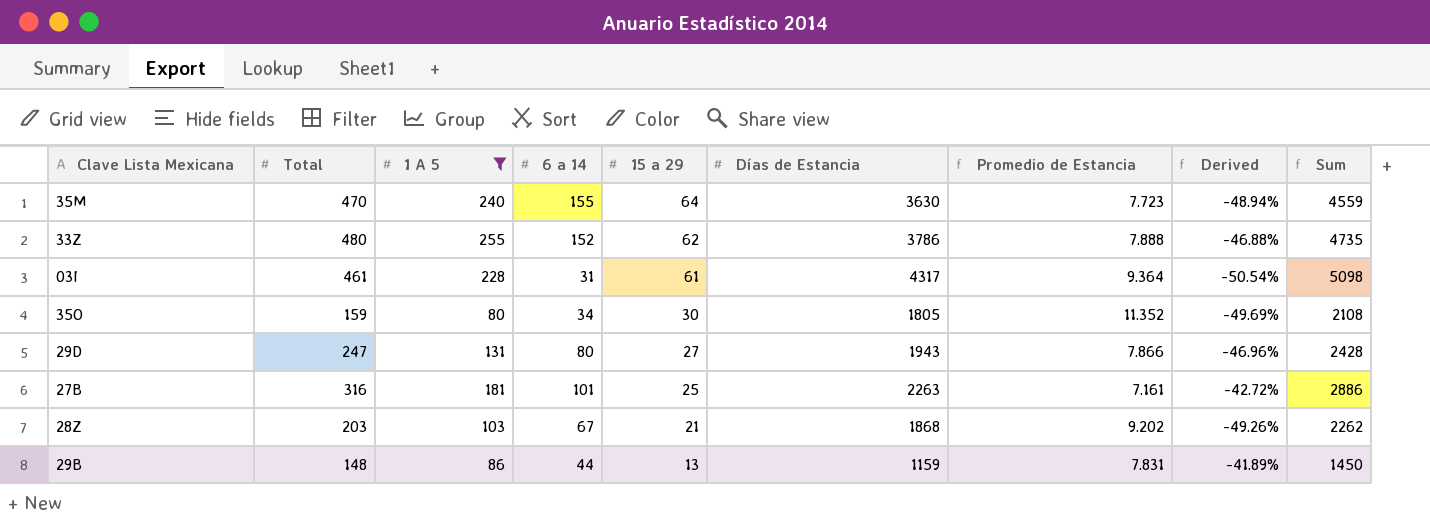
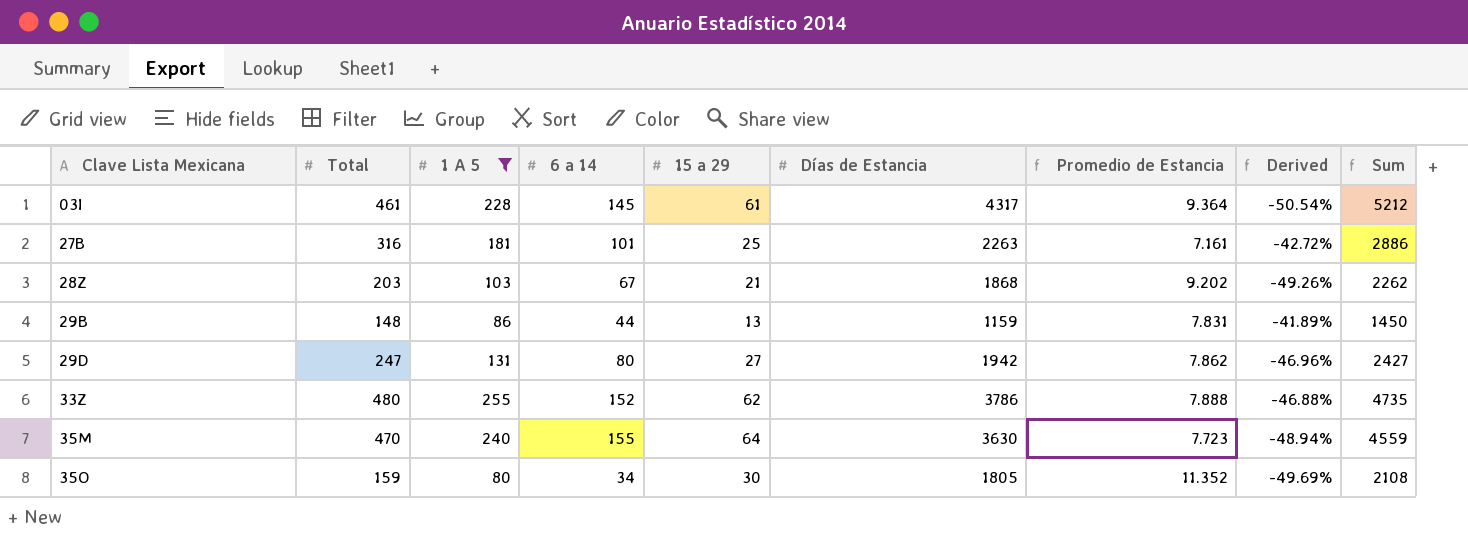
row order: 15 a 29 descending -> Clave Lista Mexicana ascending
03I | 6 a 14: 31 -> 145
03I | Sum: 5098 -> 5212
29D | Días de Estancia: 1943 -> 1942
29D | Promedio de Estancia: 7.866 -> 7.862
29D | Sum: 2428 -> 2427

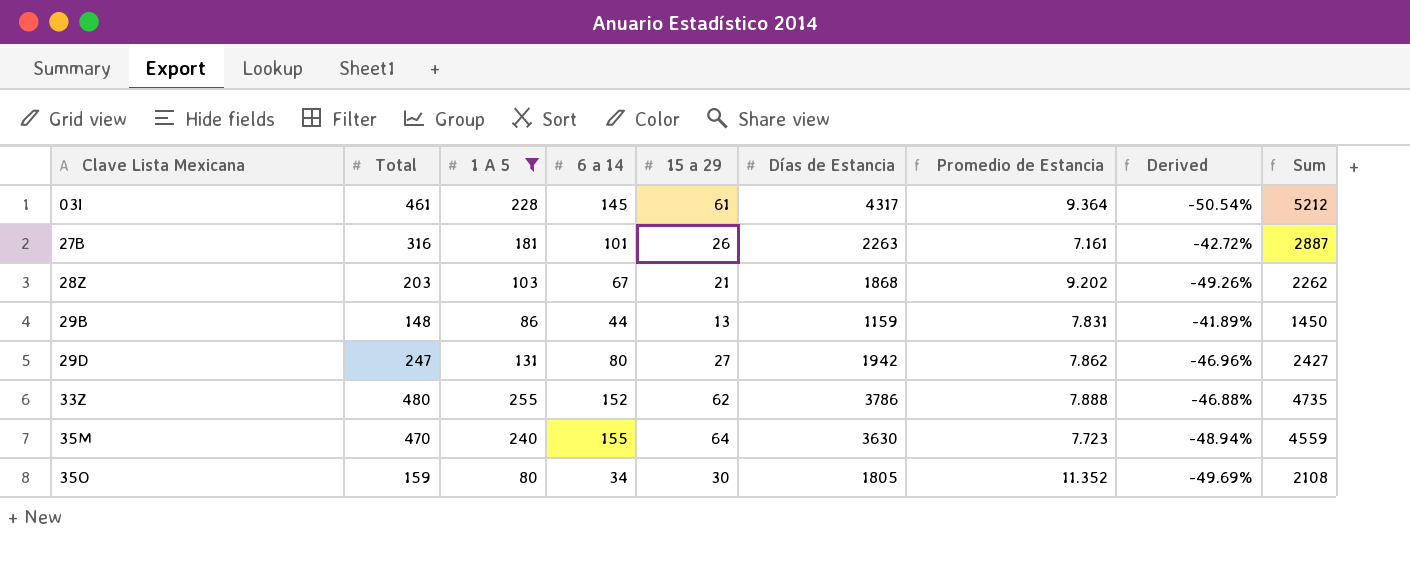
27B | 15 a 29: 25 -> 26
27B | Sum: 2886 -> 2887

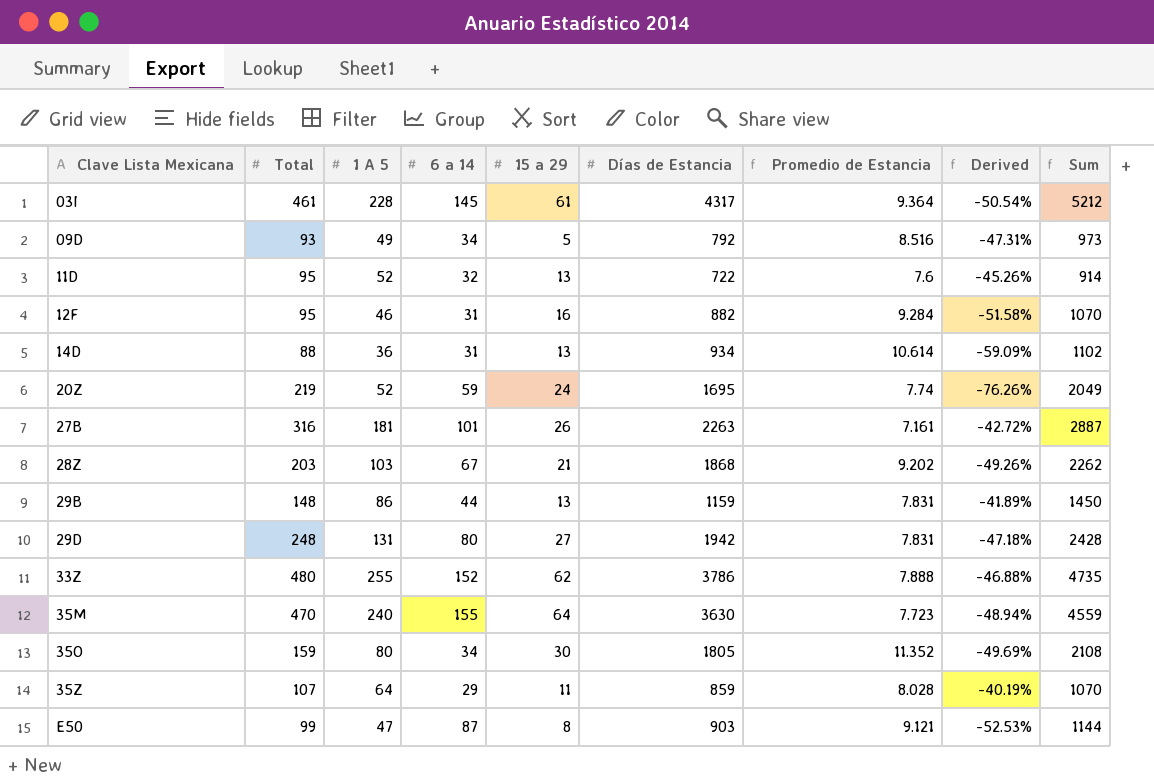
filter: 1 A 5 >= 80 -> none
29D | Total: 247 -> 248
29D | Promedio de Estancia: 7.862 -> 7.831
29D | Derived: -46.96% -> -47.18%
29D | Sum: 2427 -> 2428

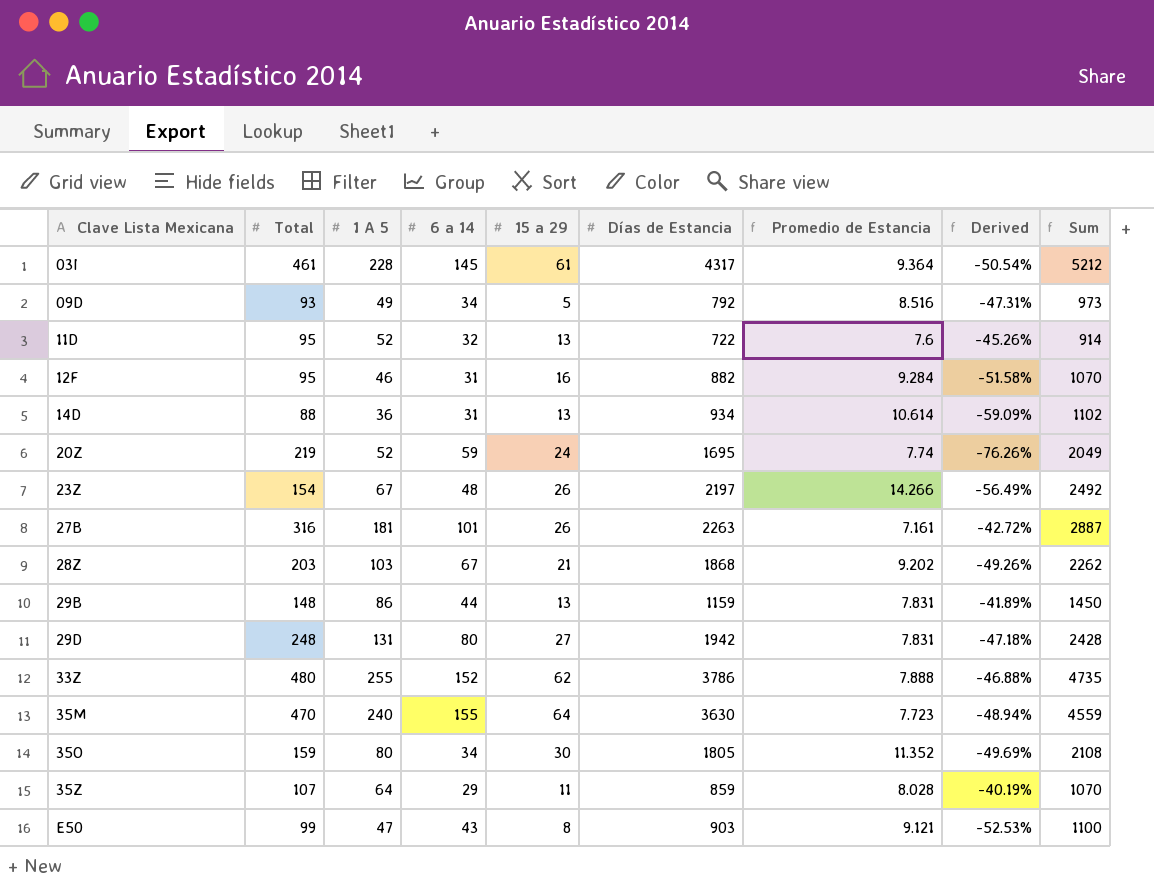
row 23Z: none -> 154 | 67 | 48 | 26 | 2197 | 14.266 | -56.49% | 2492
E50 | 6 a 14: 87 -> 43
E50 | Sum: 1144 -> 1100

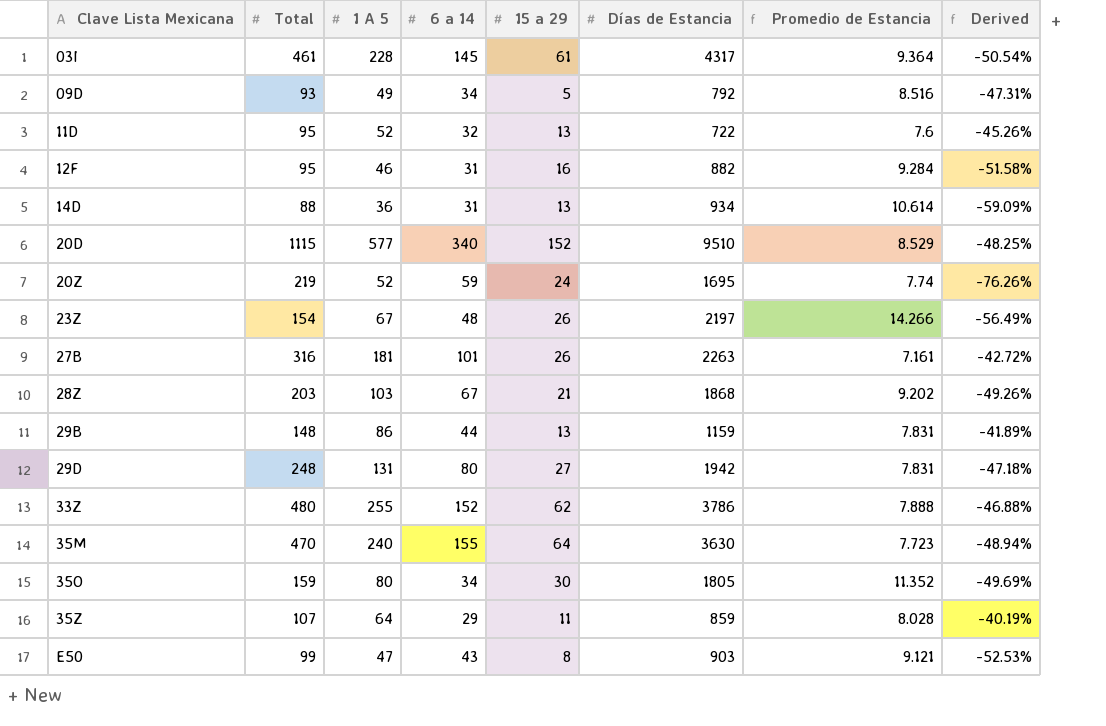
column Sum | formula: [Total] + [1 A 5] + [6 a 14] + [15 a 29] + [Días de Estancia] -> none
row 20D: none -> 1115 | 577 | 340 | 152 | 9510 | 8.529 | -48.25%

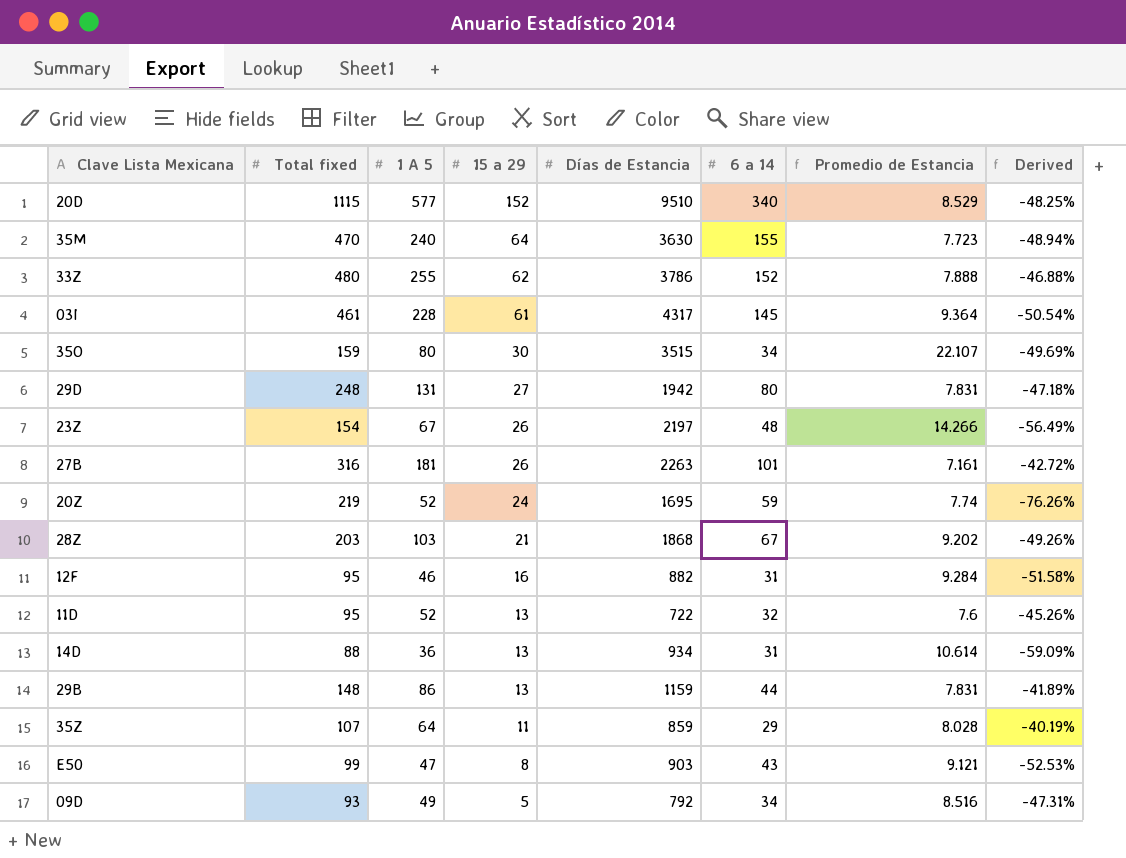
row order: Clave Lista Mexicana ascending -> 15 a 29 descending
column name: Total -> Total fixed
column 6 a 14 | position: 4 -> 6
35O | Días de Estancia: 1805 -> 3515
35O | Promedio de Estancia: 11.352 -> 22.107

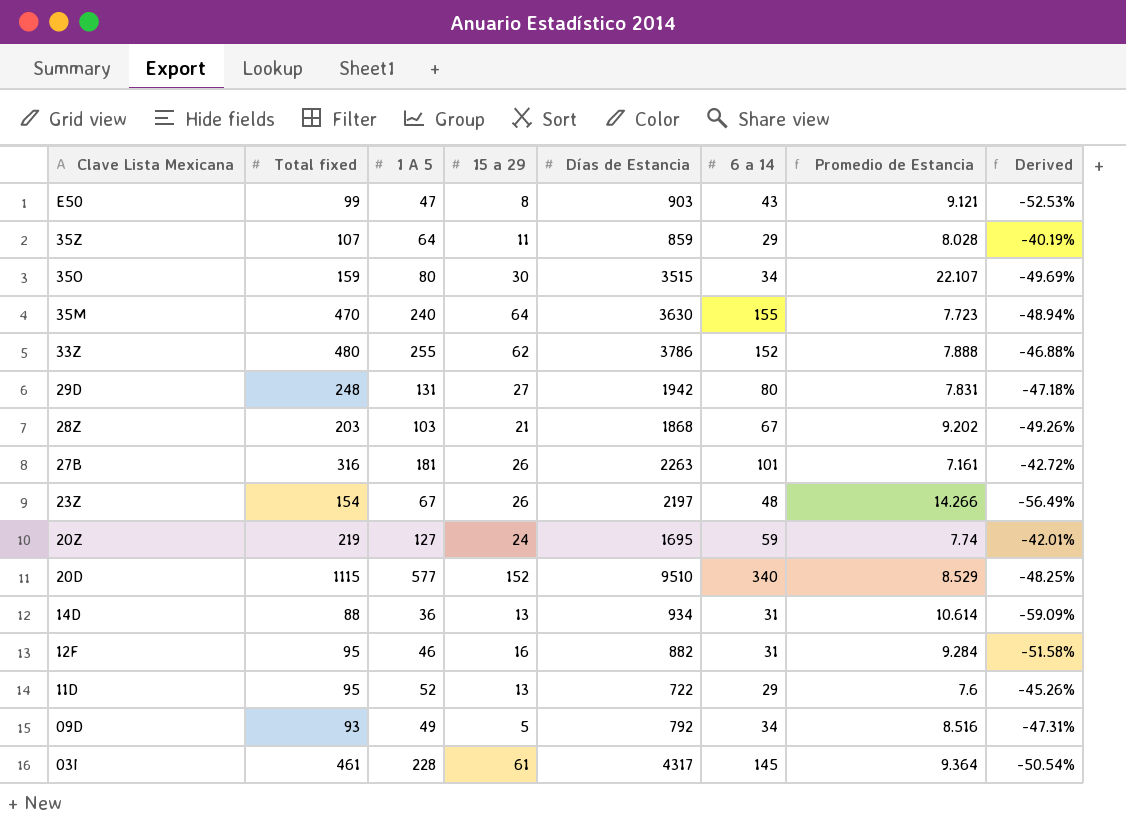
row order: 15 a 29 descending -> Clave Lista Mexicana descending
row 29B: 148 | 86 | 13 | 1159 | 44 | 7.831 | -41.89% -> none
20Z | 1 A 5: 52 -> 127
20Z | Derived: -76.26% -> -42.01%
11D | 6 a 14: 32 -> 29

